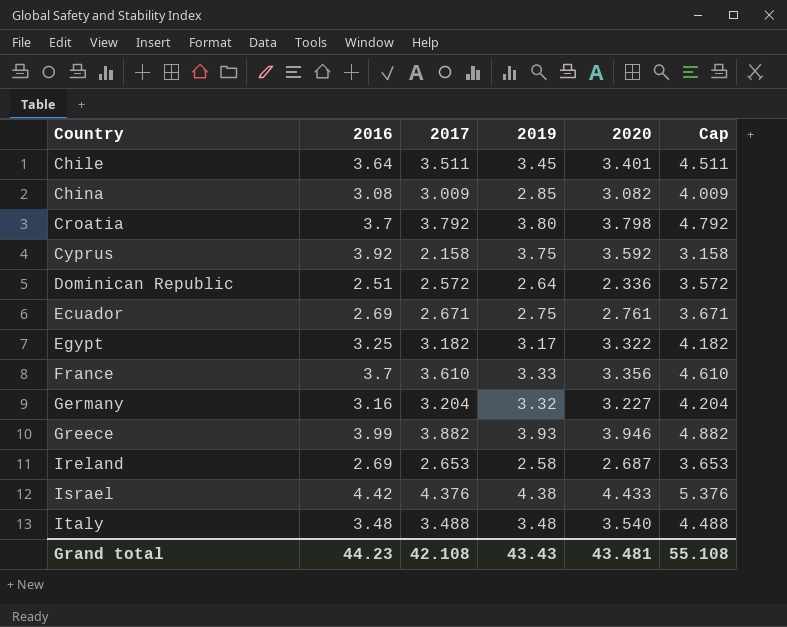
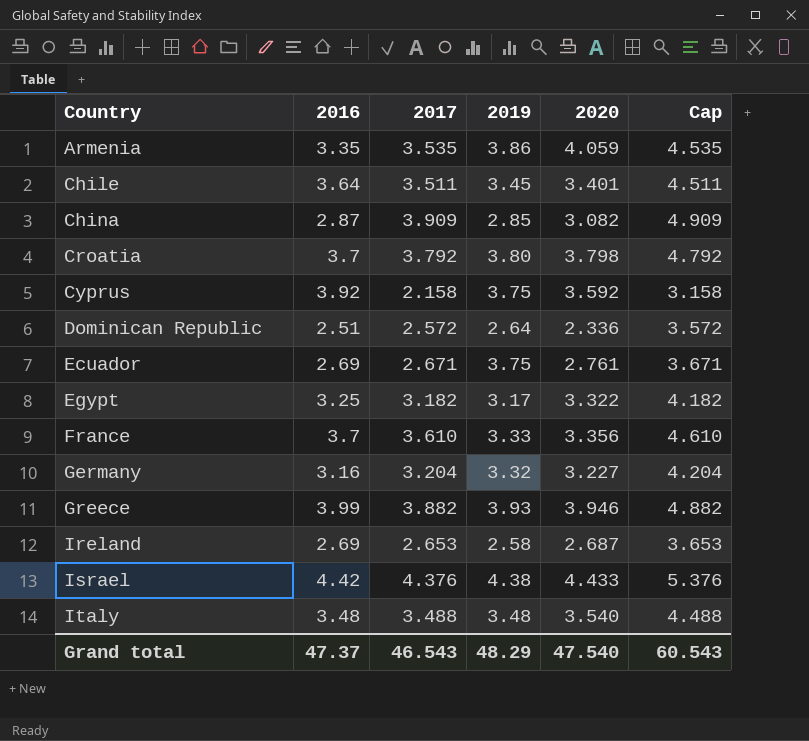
row Armenia: none -> 3.35 | 3.535 | 3.86 | 4.059 | 4.535
China | 2016: 3.08 -> 2.87
China | 2017: 3.009 -> 3.909
China | Cap: 4.009 -> 4.909
Ecuador | 2019: 2.75 -> 3.75
Grand total | 2016: 44.23 -> 47.37
Grand total | 2017: 42.108 -> 46.543
Grand total | 2019: 43.43 -> 48.29
Grand total | 2020: 43.481 -> 47.540
Grand total | Cap: 55.108 -> 60.543

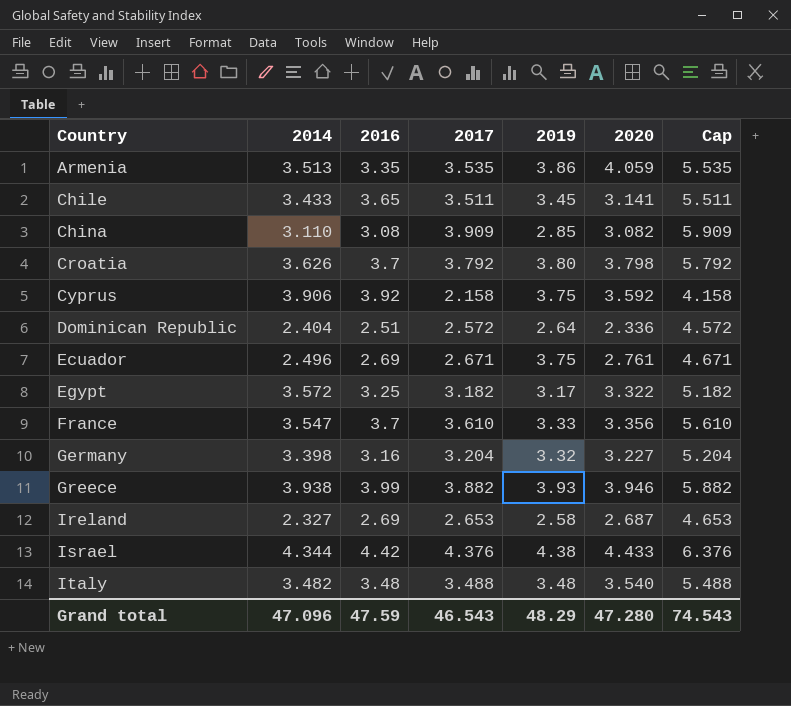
column 2014 | position: none -> 2
column Cap | formula: [2017] + 1 -> [2017] + 2
Chile | 2016: 3.64 -> 3.65
Chile | 2020: 3.401 -> 3.141
China | 2016: 2.87 -> 3.08
Grand total | 2016: 47.37 -> 47.59
Grand total | 2020: 47.540 -> 47.280
Grand total | Cap: 60.543 -> 74.543

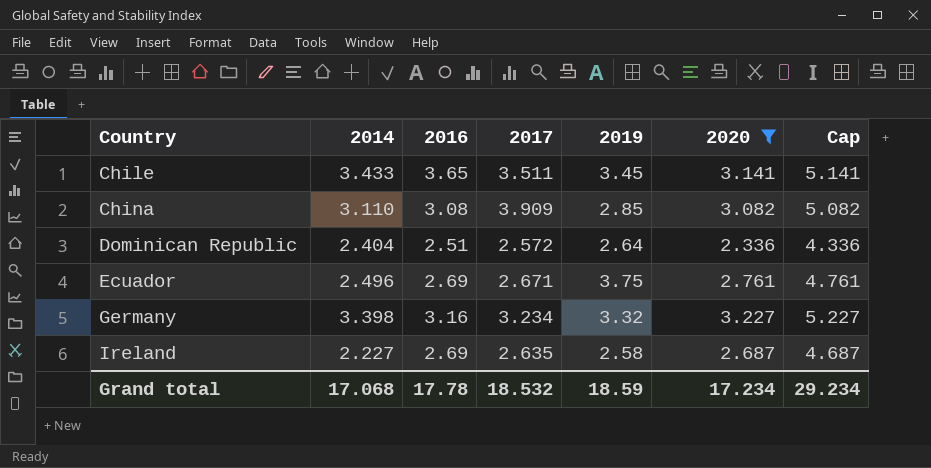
filter: none -> 2020 <= 3.227
column Cap | formula: [2017] + 2 -> [2020] + 2
Germany | 2017: 3.204 -> 3.234
Ireland | 2014: 2.327 -> 2.227
Ireland | 2017: 2.653 -> 2.635
Grand total | 2014: 47.096 -> 17.068
Grand total | 2016: 47.59 -> 17.78
Grand total | 2017: 46.543 -> 18.532
Grand total | 2019: 48.29 -> 18.59
Grand total | 2020: 47.280 -> 17.234
Grand total | Cap: 74.543 -> 29.234

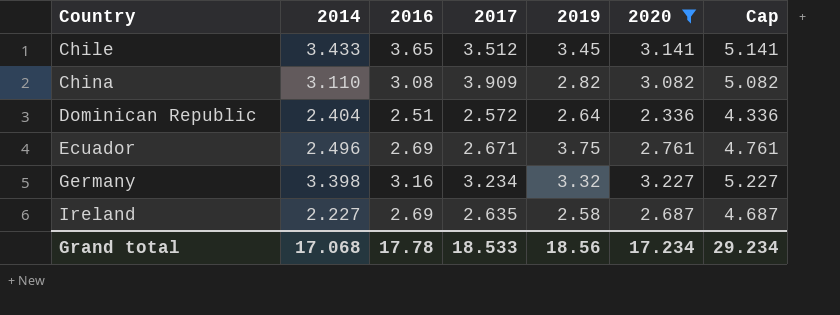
Chile | 2017: 3.511 -> 3.512
China | 2019: 2.85 -> 2.82
Grand total | 2017: 18.532 -> 18.533
Grand total | 2019: 18.59 -> 18.56

